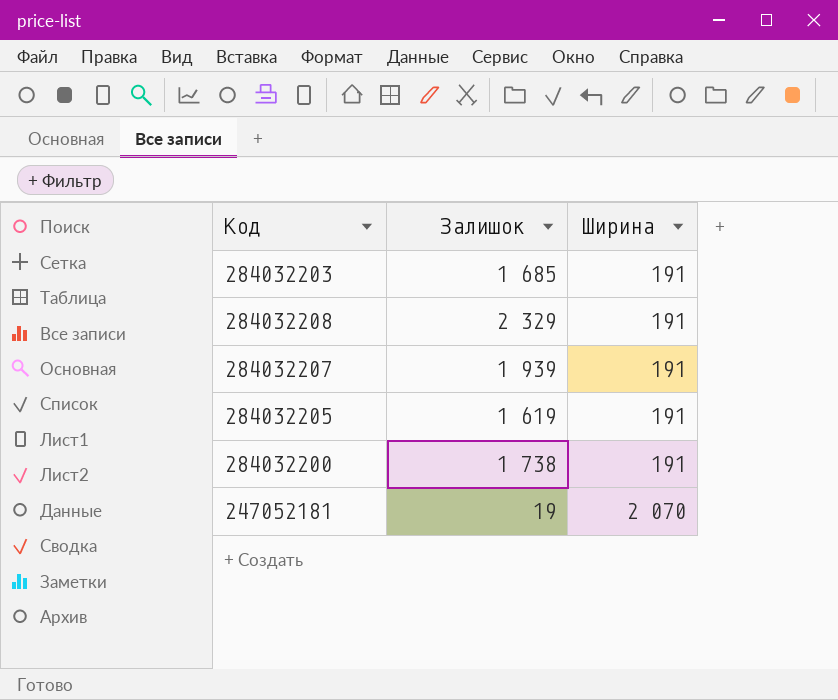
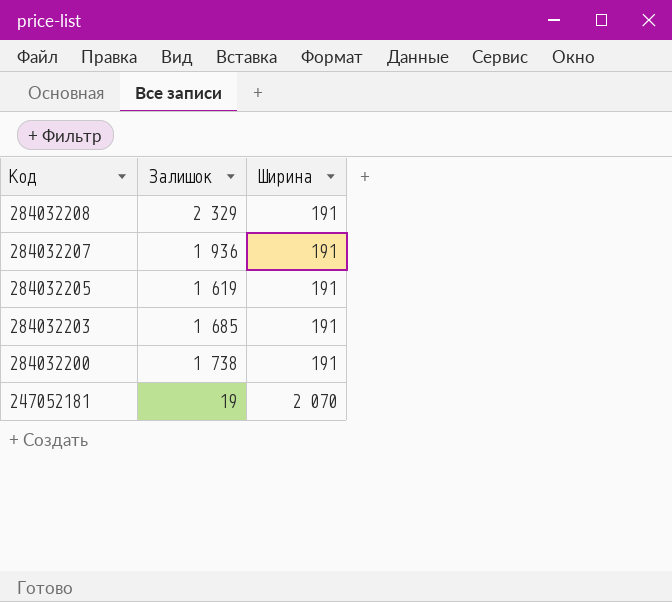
row order: Ширина ascending -> Код descending
284032207 | Залишок: 1 939 -> 1 936

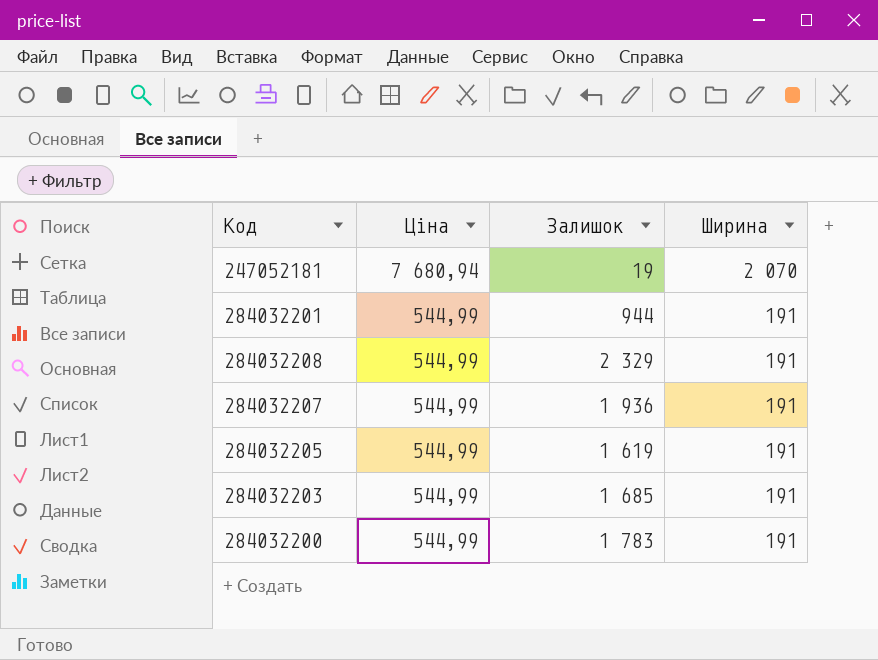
row order: Код descending -> Ціна descending
column Ціна | position: none -> 2
row 284032201: none -> 544,99 | 944 | 191
284032200 | Залишок: 1 738 -> 1 783

